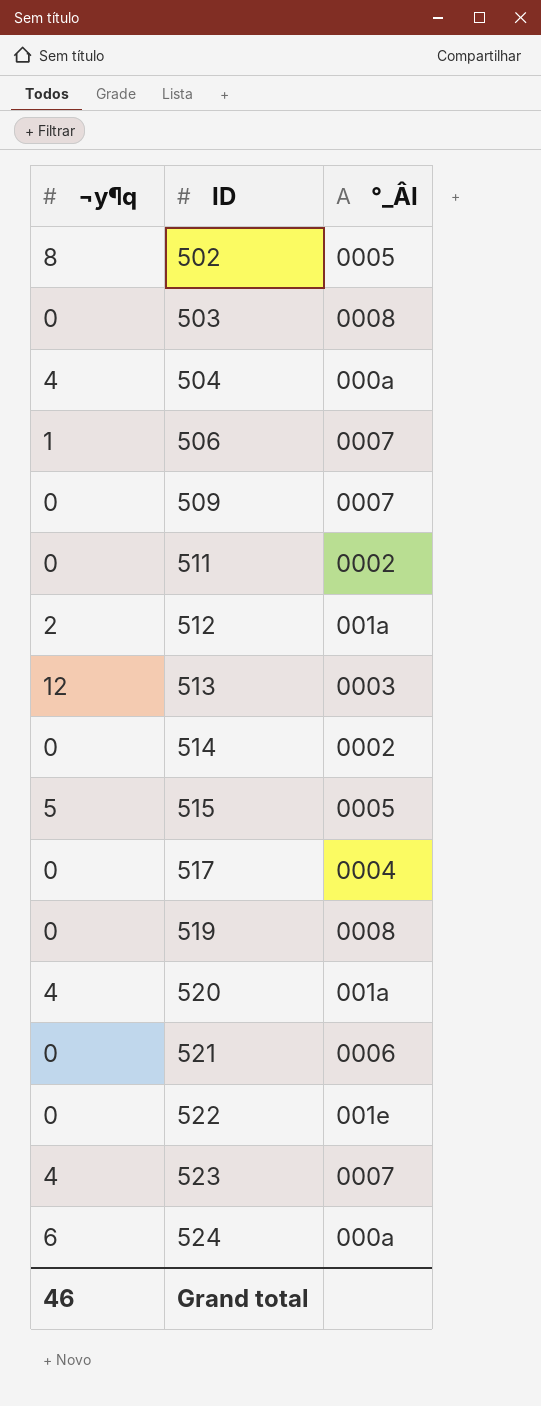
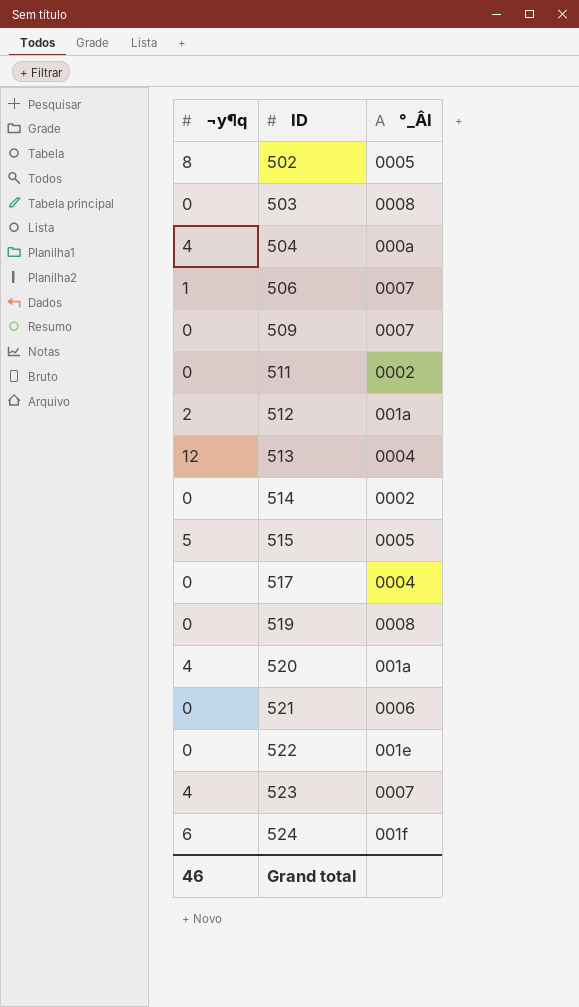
513 | °_ÂI: 0003 -> 0004
524 | °_ÂI: 000a -> 001f

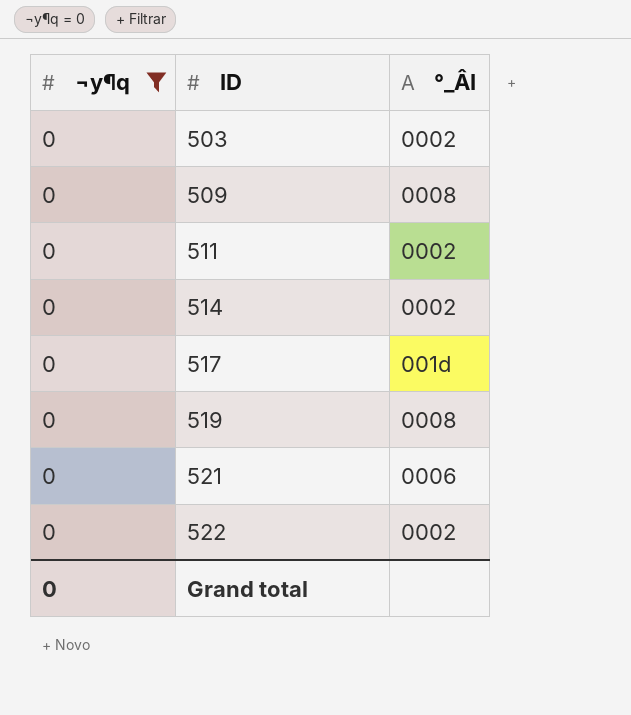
filter: none -> ¬y¶q = 0
503 | °_ÂI: 0008 -> 0002
509 | °_ÂI: 0007 -> 0008
517 | °_ÂI: 0004 -> 001d
522 | °_ÂI: 001e -> 0002
Grand total | ¬y¶q: 46 -> 0

